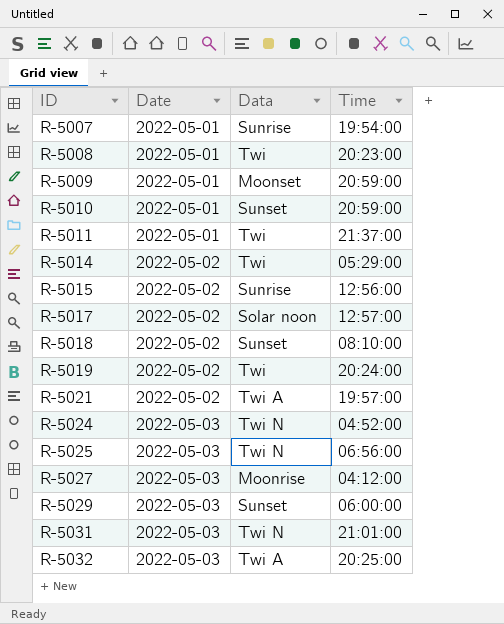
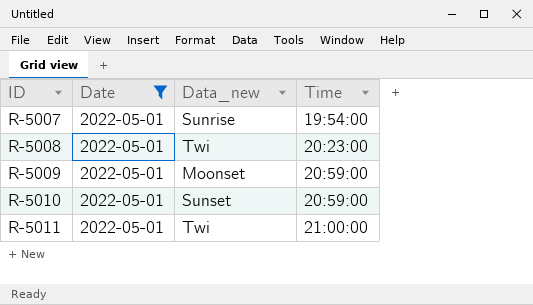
filter: none -> Date = 2022-05-01
column name: Data -> Data_new
R-5011 | Time: 21:37:00 -> 21:00:00

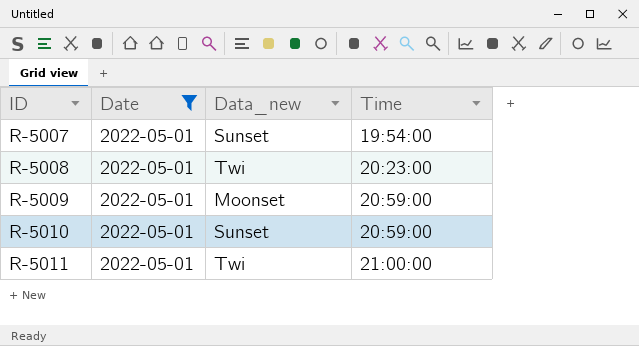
R-5007 | Data_new: Sunrise -> Sunset

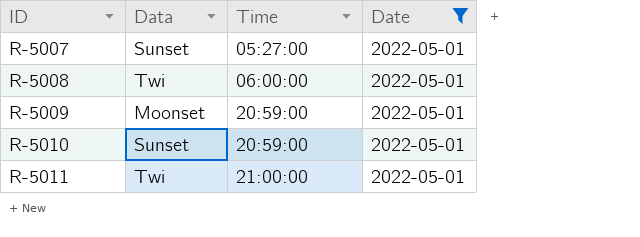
column name: Data_new -> Data
column Date | position: 2 -> 4
R-5007 | Time: 19:54:00 -> 05:27:00
R-5008 | Time: 20:23:00 -> 06:00:00

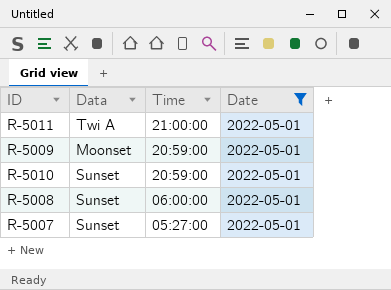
row order: ID ascending -> Time descending
R-5011 | Data: Twi -> Twi A
R-5008 | Data: Twi -> Sunset

